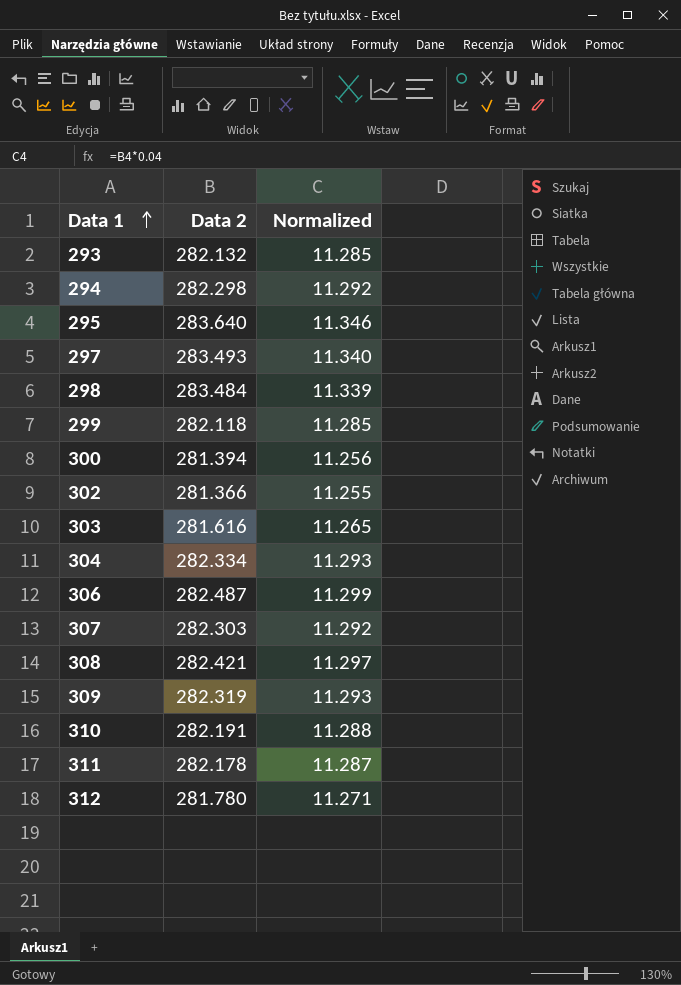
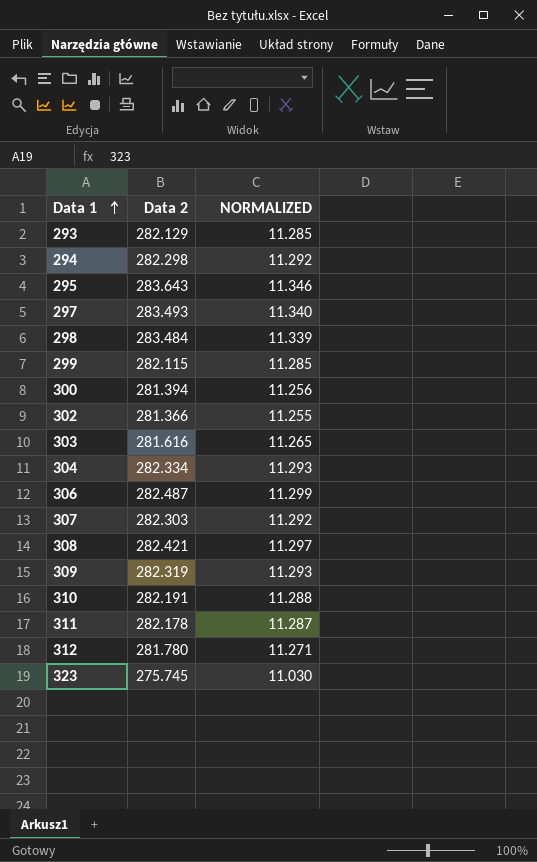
column name: Normalized -> NORMALIZED
293 | Data 2: 282.132 -> 282.129
295 | Data 2: 283.640 -> 283.643
299 | Data 2: 282.118 -> 282.115
row 323: none -> 275.745 | 11.030

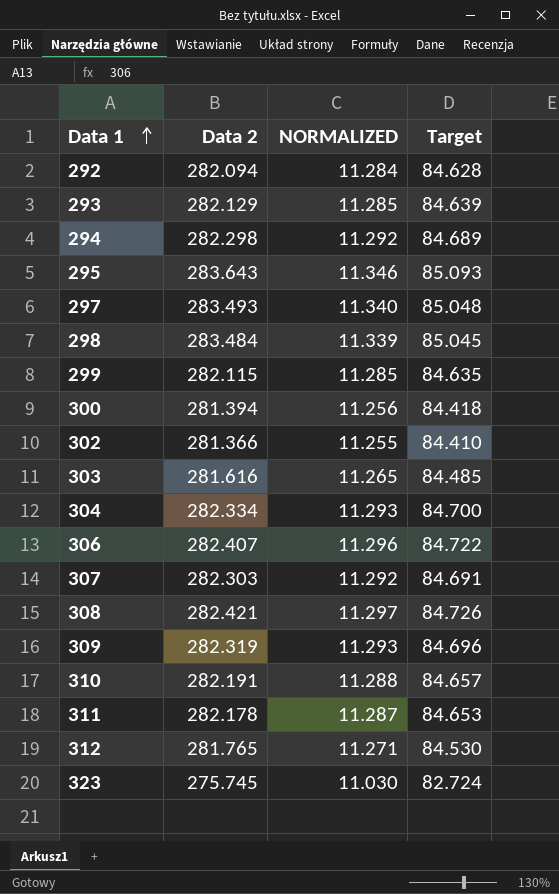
column Target | formula: none -> [Data 2] * 0.3
row 292: none -> 282.094 | 11.284 | 84.628
306 | Data 2: 282.487 -> 282.407
306 | NORMALIZED: 11.299 -> 11.296
312 | Data 2: 281.780 -> 281.765

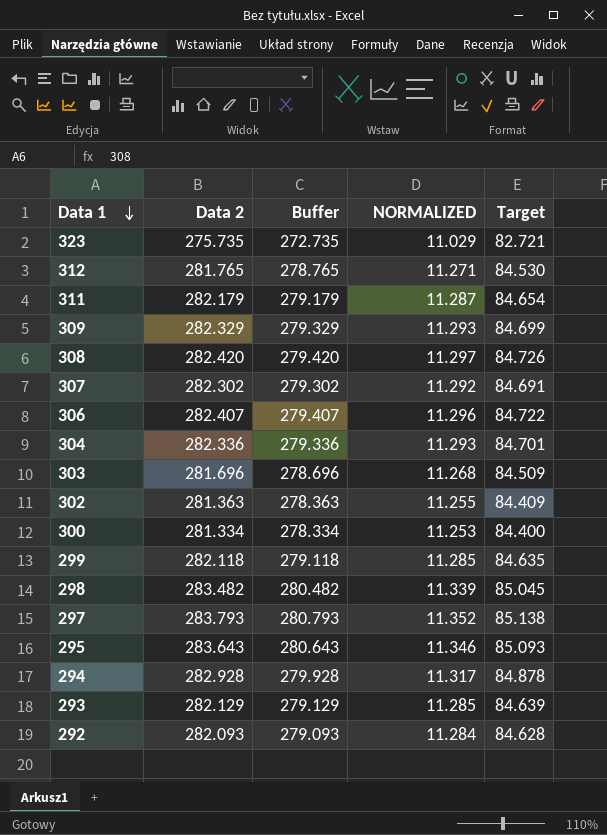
row order: Data 1 ascending -> Data 1 descending
column Buffer | formula: none -> [Data 2] - 3
row 310: 282.191 | 11.288 | 84.657 -> none
323 | Data 2: 275.745 -> 275.735
323 | NORMALIZED: 11.030 -> 11.029
323 | Target: 82.724 -> 82.721
311 | Data 2: 282.178 -> 282.179
311 | Target: 84.653 -> 84.654
309 | Data 2: 282.319 -> 282.329
309 | Target: 84.696 -> 84.699
308 | Data 2: 282.421 -> 282.420
307 | Data 2: 282.303 -> 282.302
304 | Data 2: 282.334 -> 282.336
304 | Target: 84.700 -> 84.701
303 | Data 2: 281.616 -> 281.696
303 | NORMALIZED: 11.265 -> 11.268
303 | Target: 84.485 -> 84.509
302 | Data 2: 281.366 -> 281.363
302 | Target: 84.410 -> 84.409
300 | Data 2: 281.394 -> 281.334
300 | NORMALIZED: 11.256 -> 11.253
300 | Target: 84.418 -> 84.400
299 | Data 2: 282.115 -> 282.118
298 | Data 2: 283.484 -> 283.482
297 | Data 2: 283.493 -> 283.793
297 | NORMALIZED: 11.340 -> 11.352
297 | Target: 85.048 -> 85.138
294 | Data 2: 282.298 -> 282.928
294 | NORMALIZED: 11.292 -> 11.317
294 | Target: 84.689 -> 84.878
292 | Data 2: 282.094 -> 282.093

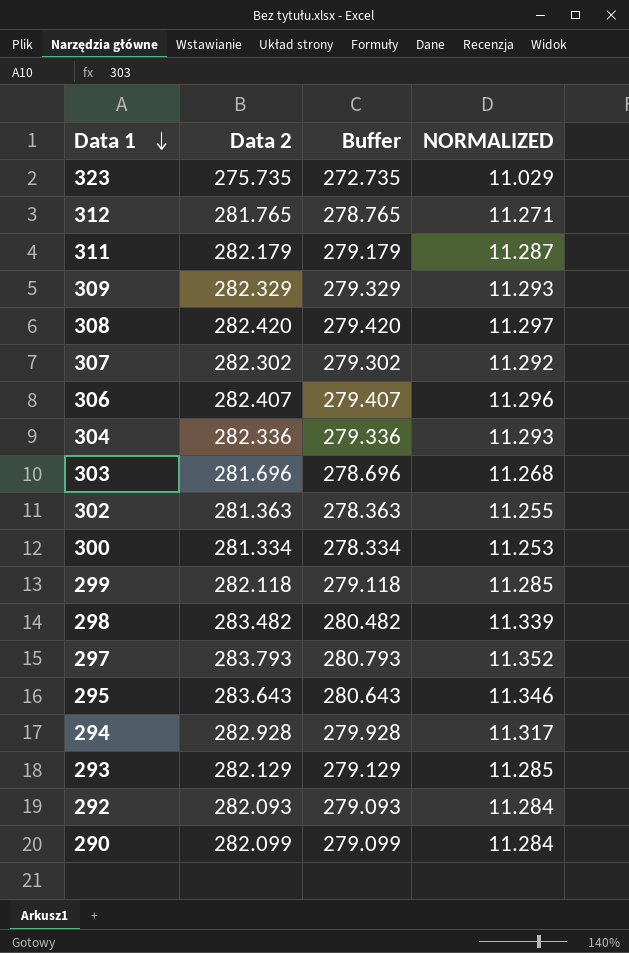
column Target | formula: [Data 2] * 0.3 -> none
row 290: none -> 282.099 | 279.099 | 11.284

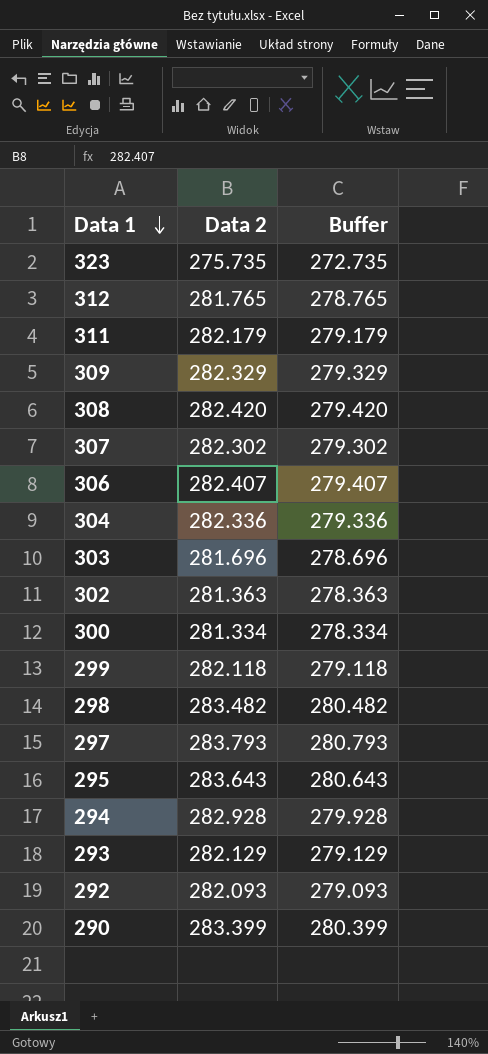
column NORMALIZED | formula: [Data 2] * 0.04 -> none
290 | Data 2: 282.099 -> 283.399
290 | Buffer: 279.099 -> 280.399

